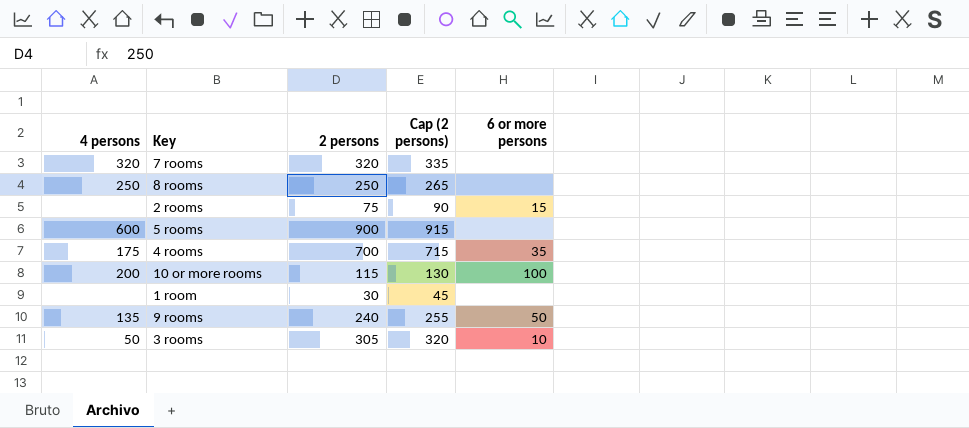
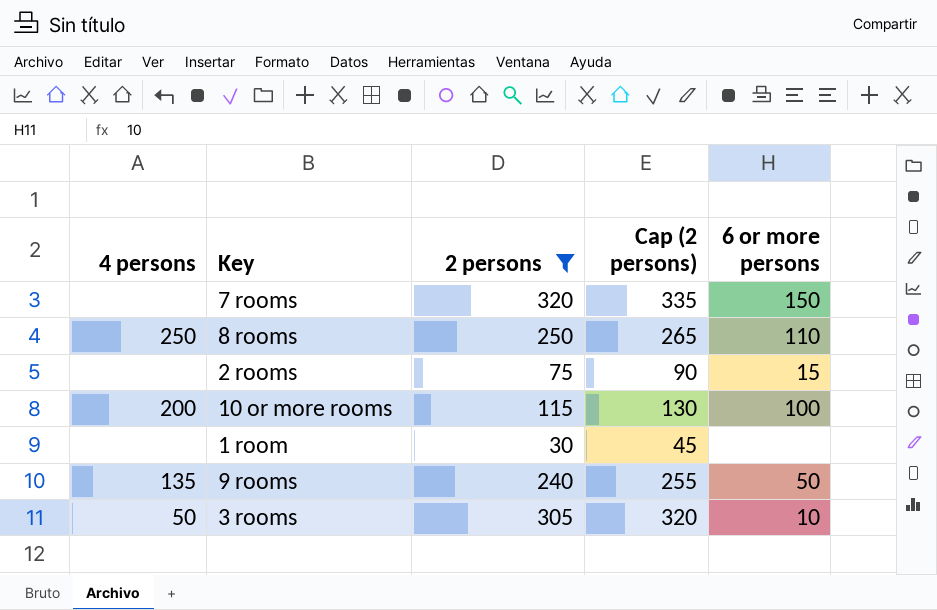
filter: none -> 2 persons <= 320
7 rooms | 4 persons: 320 -> none
7 rooms | 6 or more persons: none -> 150
8 rooms | 6 or more persons: none -> 110

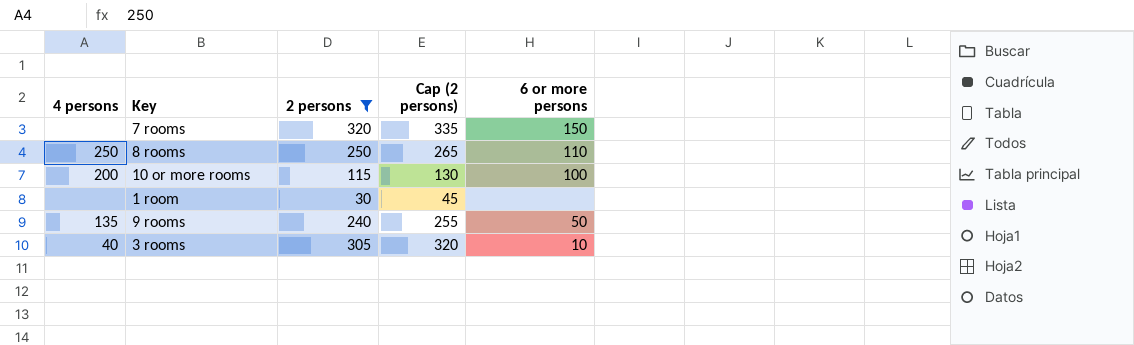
row 2 rooms: none | 75 | 90 | 15 -> none
3 rooms | 4 persons: 50 -> 40

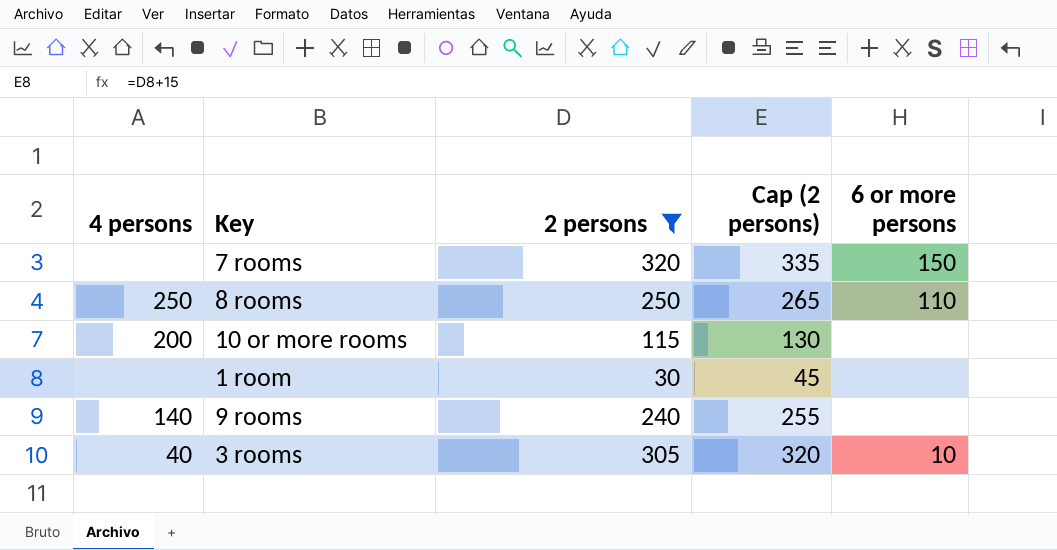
10 or more rooms | 6 or more persons: 100 -> none
9 rooms | 4 persons: 135 -> 140
9 rooms | 6 or more persons: 50 -> none

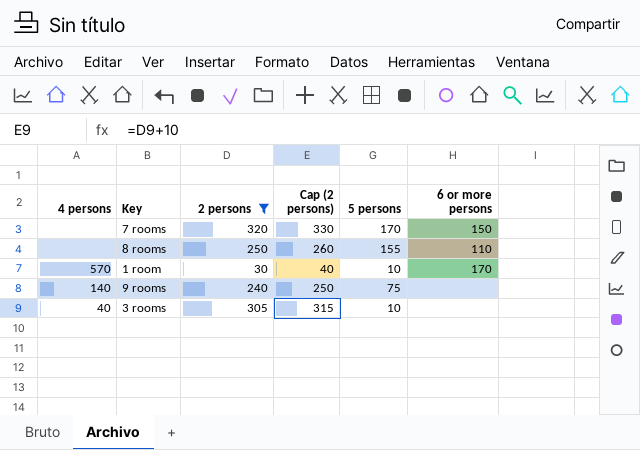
column Cap (2 persons) | formula: [2 persons] + 15 -> [2 persons] + 10
column 5 persons | position: none -> 5
row 10 or more rooms: 200 | 115 | 130 | none -> none
8 rooms | 4 persons: 250 -> none
1 room | 4 persons: none -> 570
1 room | 6 or more persons: none -> 170
3 rooms | 6 or more persons: 10 -> none

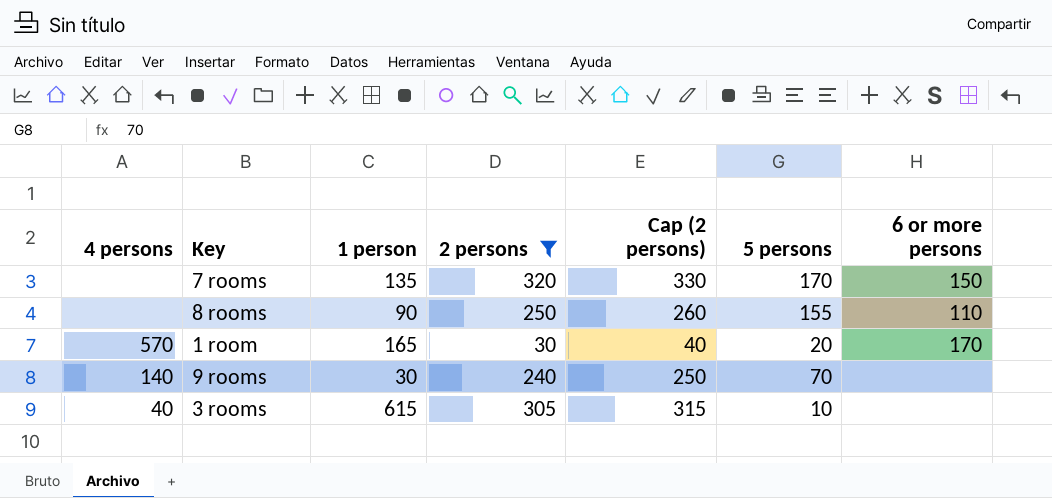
column 1 person | position: none -> 3
1 room | 5 persons: 10 -> 20
9 rooms | 5 persons: 75 -> 70

